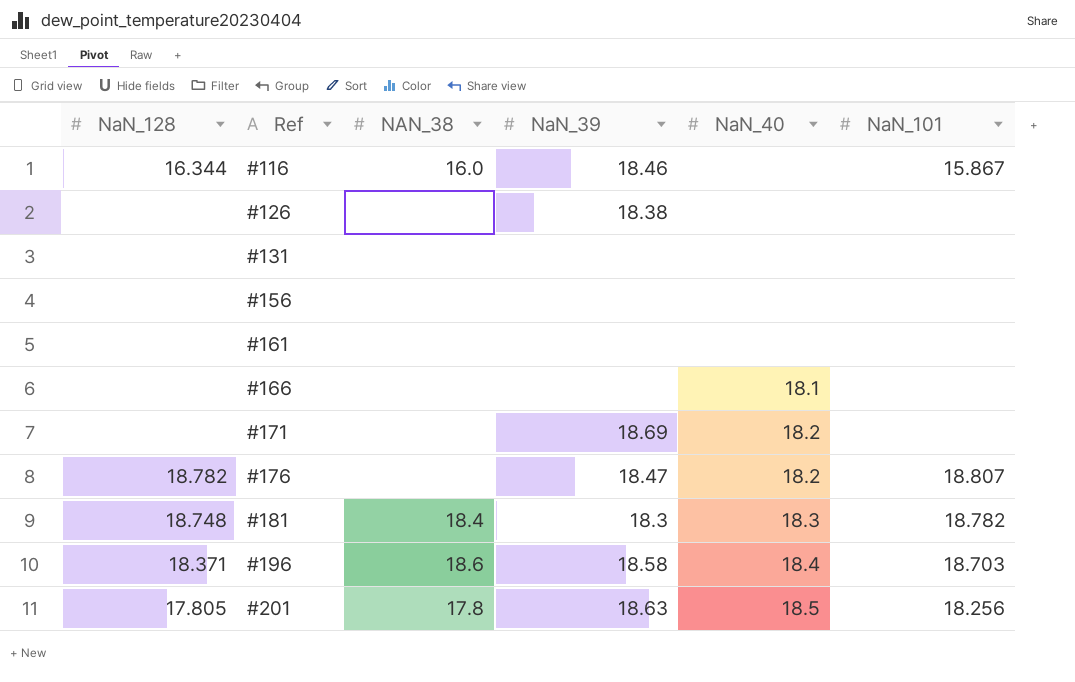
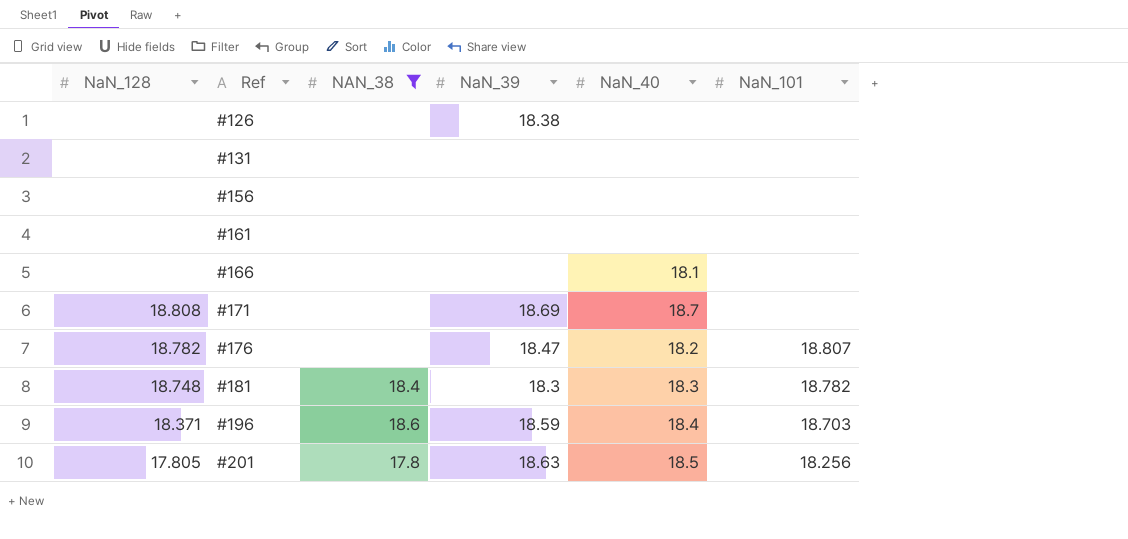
filter: none -> NAN_38 != 16.0
#171 | NaN_128: none -> 18.808
#171 | NaN_40: 18.2 -> 18.7
#196 | NaN_39: 18.58 -> 18.59

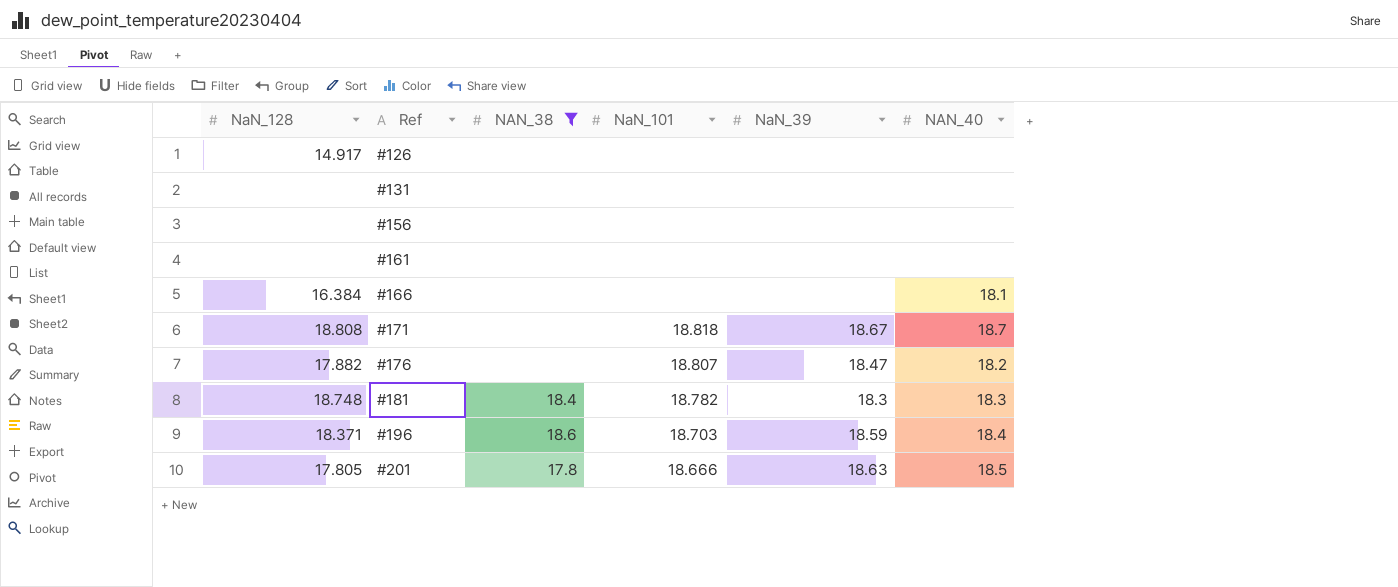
column NaN_101 | position: 6 -> 4
column name: NaN_40 -> NAN_40
#126 | NaN_128: none -> 14.917
#126 | NaN_39: 18.38 -> none
#166 | NaN_128: none -> 16.384
#171 | NaN_101: none -> 18.818
#171 | NaN_39: 18.69 -> 18.67
#176 | NaN_128: 18.782 -> 17.882
#201 | NaN_101: 18.256 -> 18.666

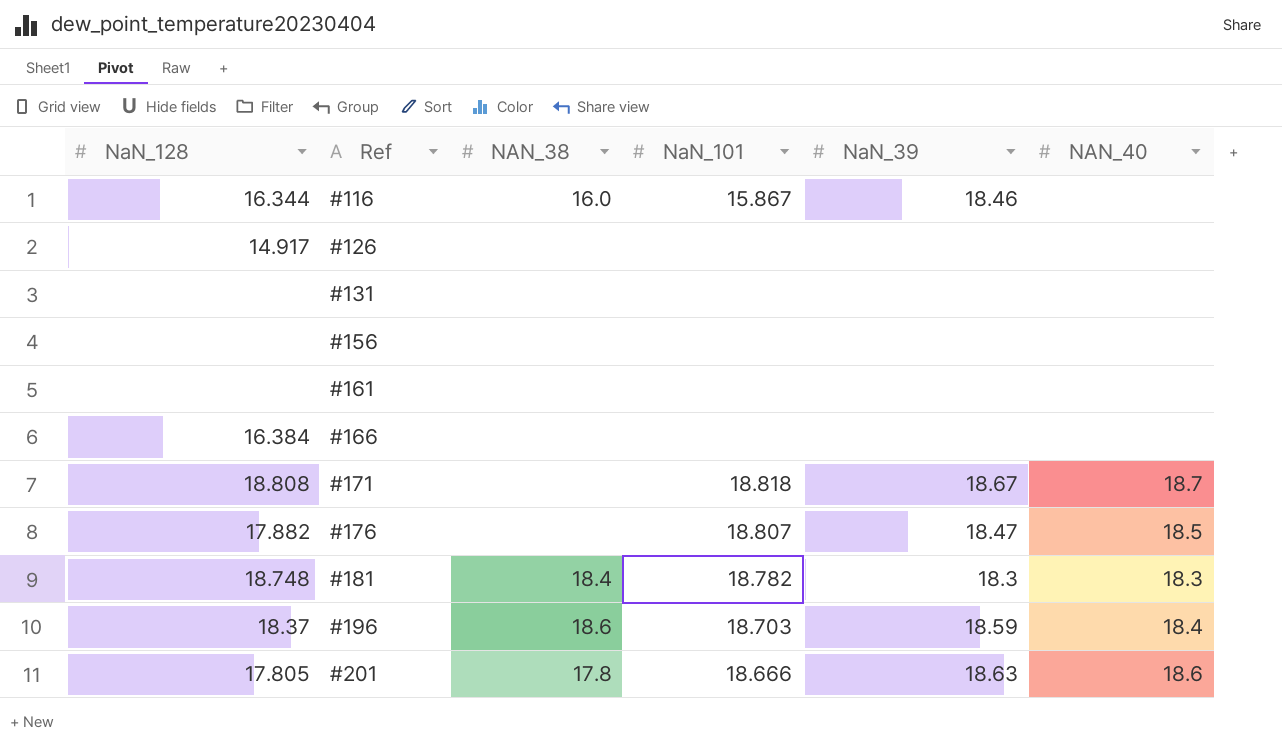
filter: NAN_38 != 16.0 -> none
#166 | NAN_40: 18.1 -> none
#176 | NAN_40: 18.2 -> 18.5
#196 | NaN_128: 18.371 -> 18.37
#201 | NAN_40: 18.5 -> 18.6

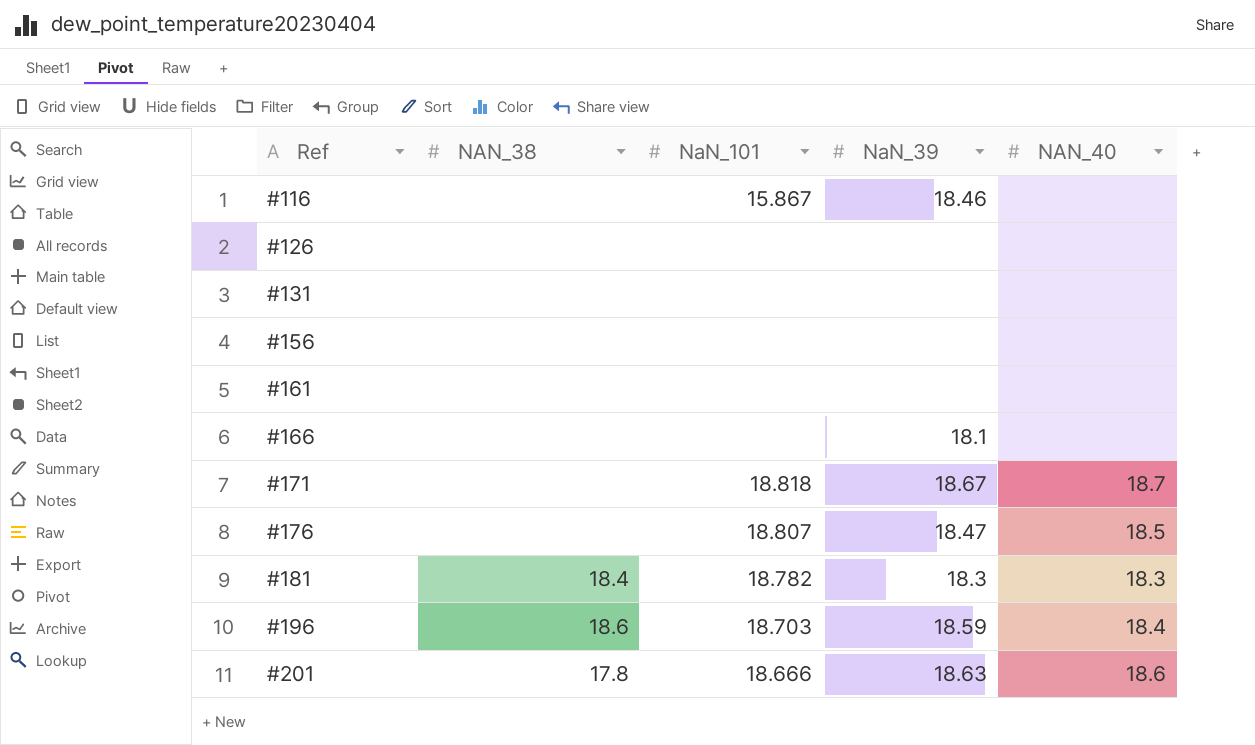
column NaN_128 | position: 1 -> none
#116 | NAN_38: 16.0 -> none
#166 | NaN_39: none -> 18.1

